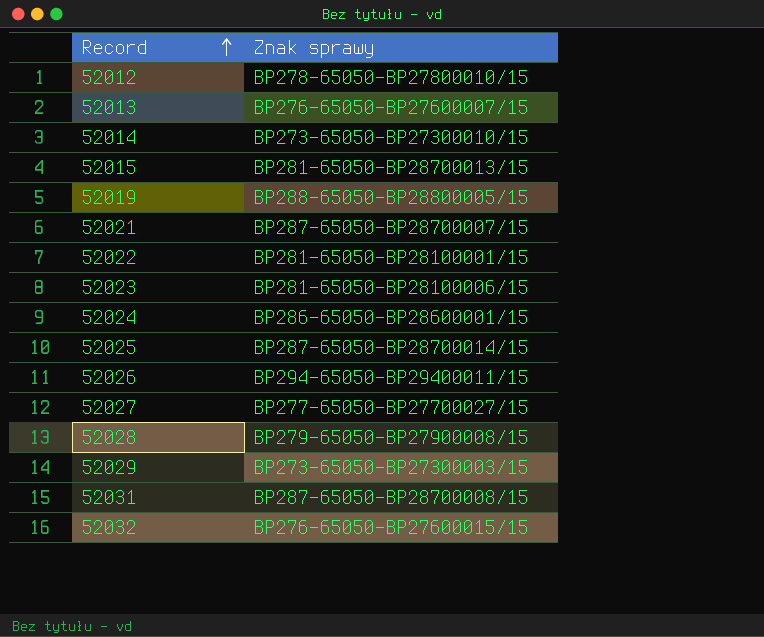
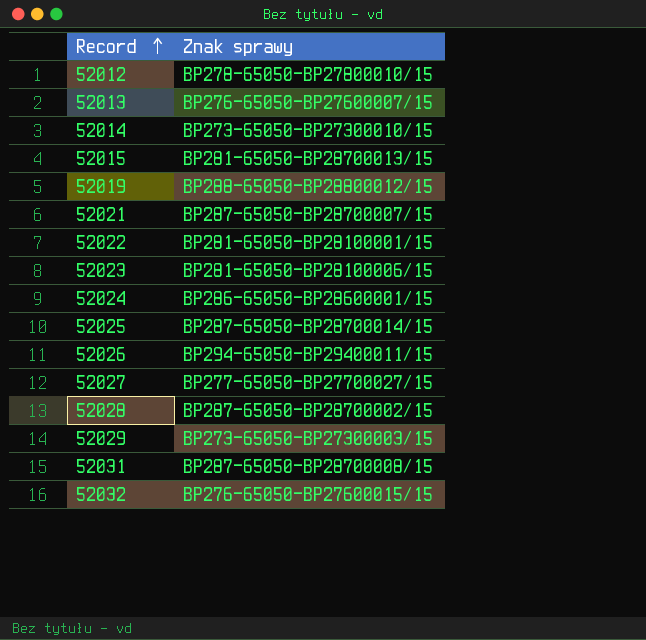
52019 | Znak sprawy: BP288-65050-BP28800005/15 -> BP288-65050-BP28800012/15
52028 | Znak sprawy: BP279-65050-BP27900008/15 -> BP287-65050-BP28700002/15

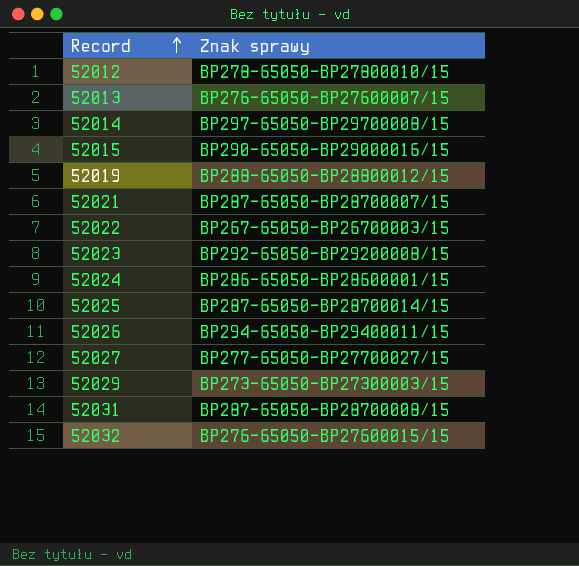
row 52028: BP287-65050-BP28700002/15 -> none
52014 | Znak sprawy: BP273-65050-BP27300010/15 -> BP297-65050-BP29700008/15
52015 | Znak sprawy: BP281-65050-BP28700013/15 -> BP290-65050-BP29000016/15
52022 | Znak sprawy: BP281-65050-BP28100001/15 -> BP267-65050-BP26700003/15
52023 | Znak sprawy: BP281-65050-BP28100006/15 -> BP292-65050-BP29200008/15

